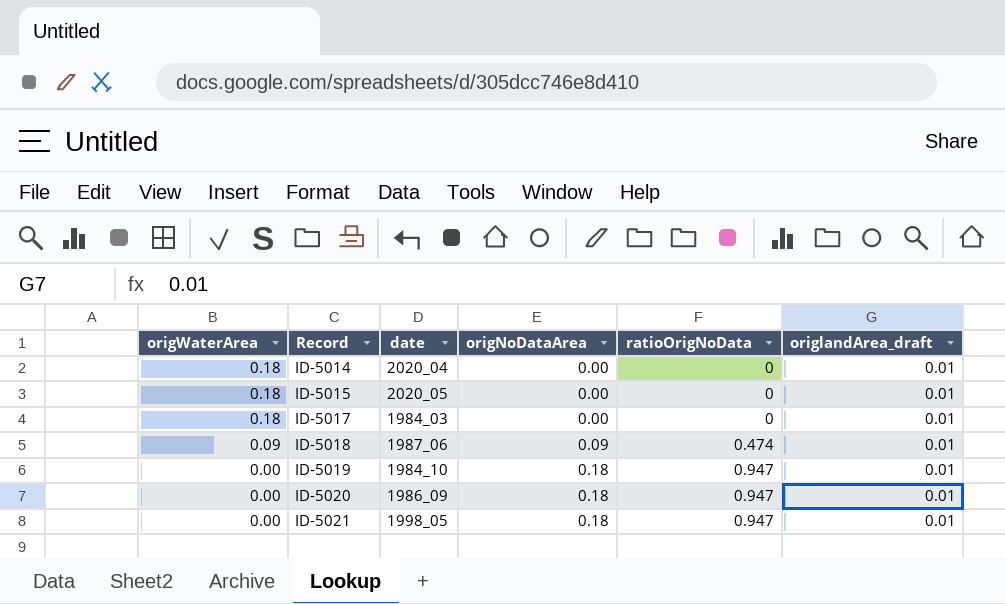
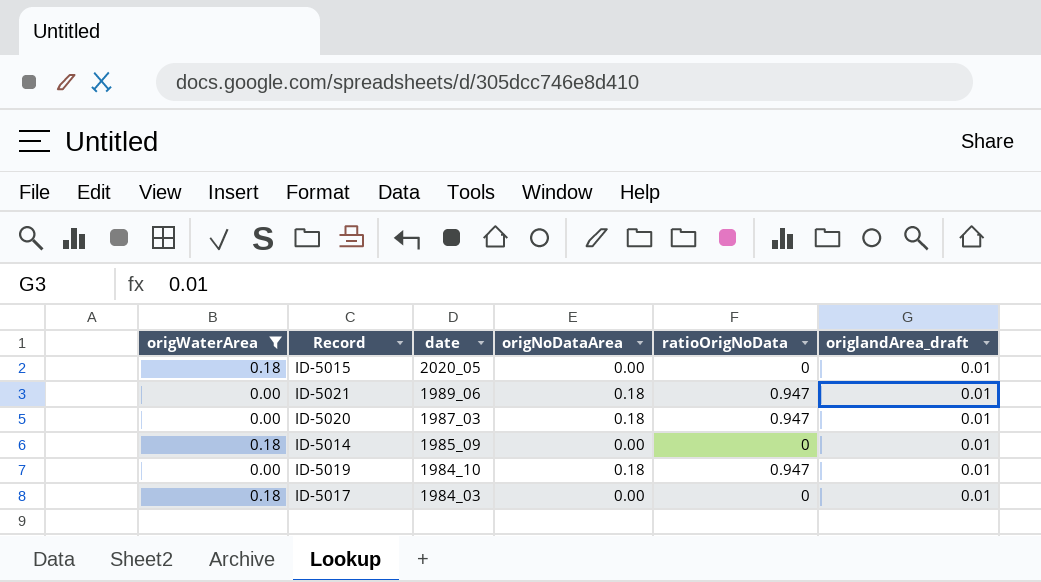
filter: none -> origWaterArea != 0.09
row order: origWaterArea descending -> date descending
ID-5021 | date: 1998_05 -> 1989_06
ID-5020 | date: 1986_09 -> 1987_03
ID-5014 | date: 2020_04 -> 1985_09

